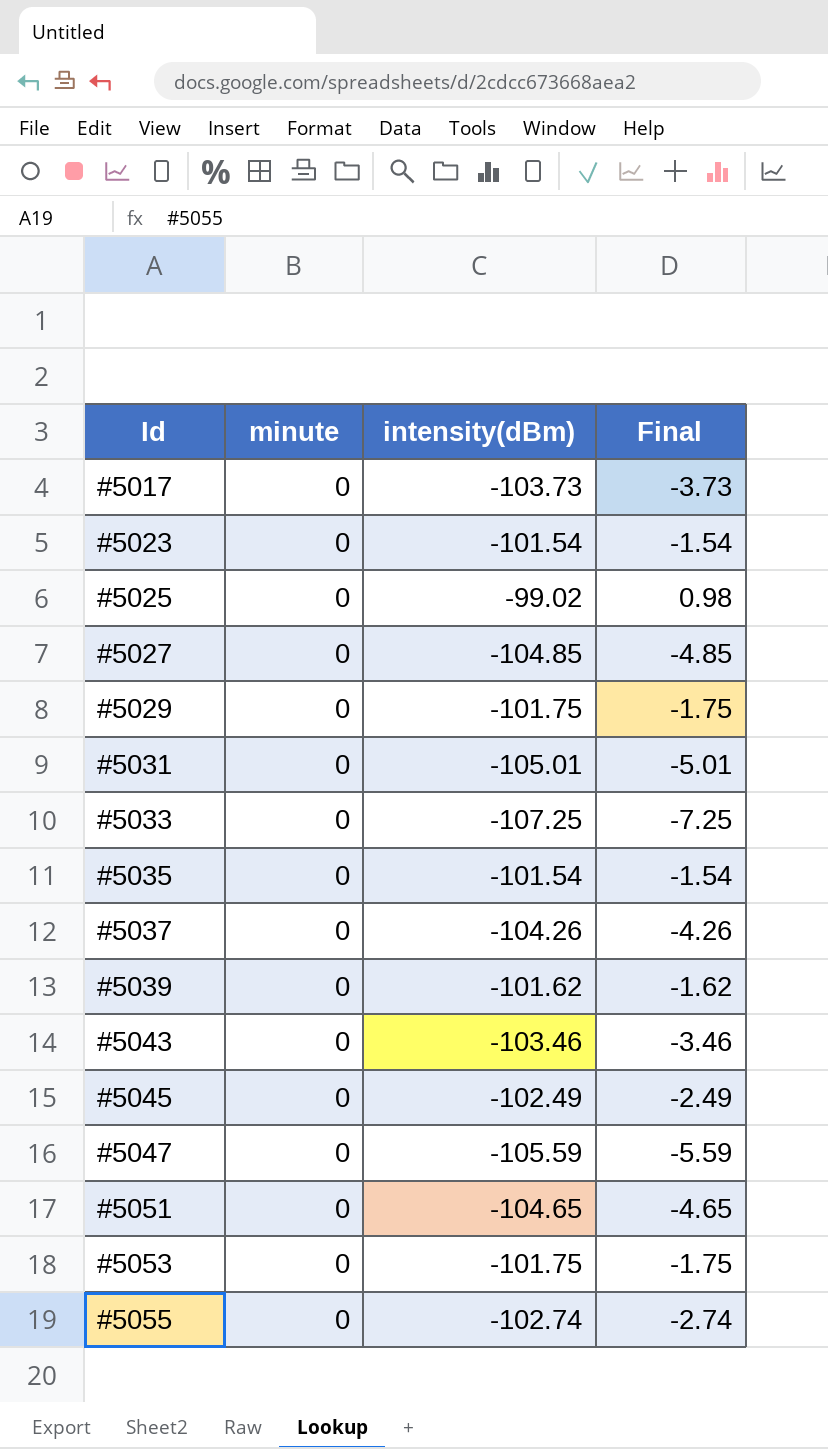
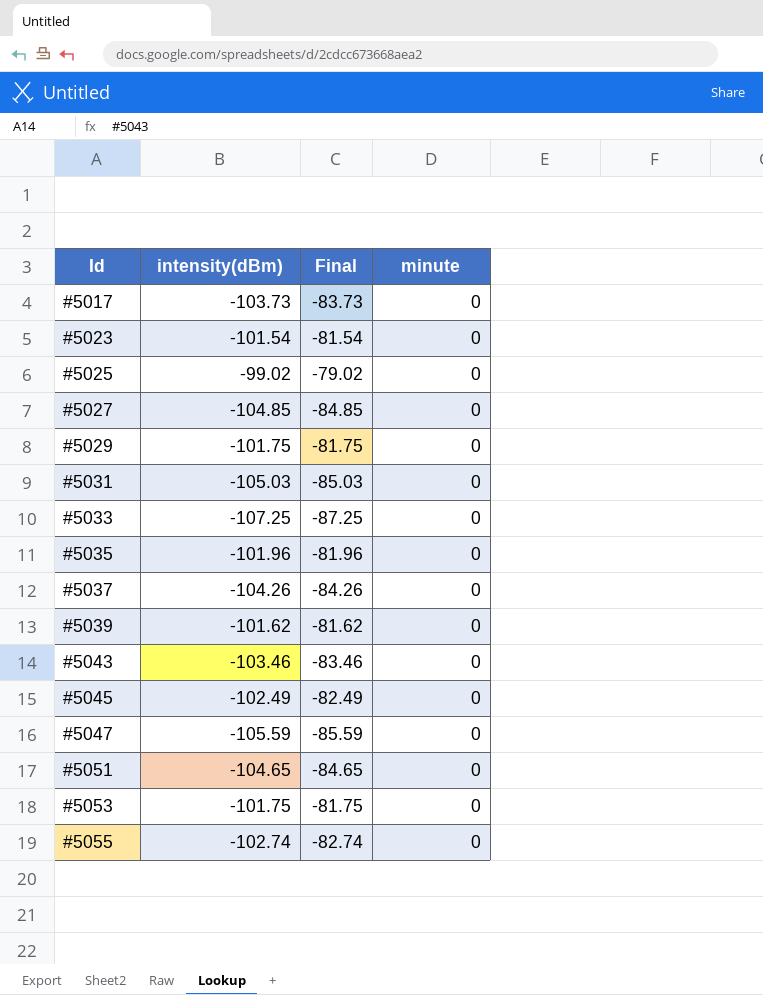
column Final | formula: [intensity(dBm)] + 100 -> [intensity(dBm)] + 20
column minute | position: 2 -> 4
#5031 | intensity(dBm): -105.01 -> -105.03
#5035 | intensity(dBm): -101.54 -> -101.96

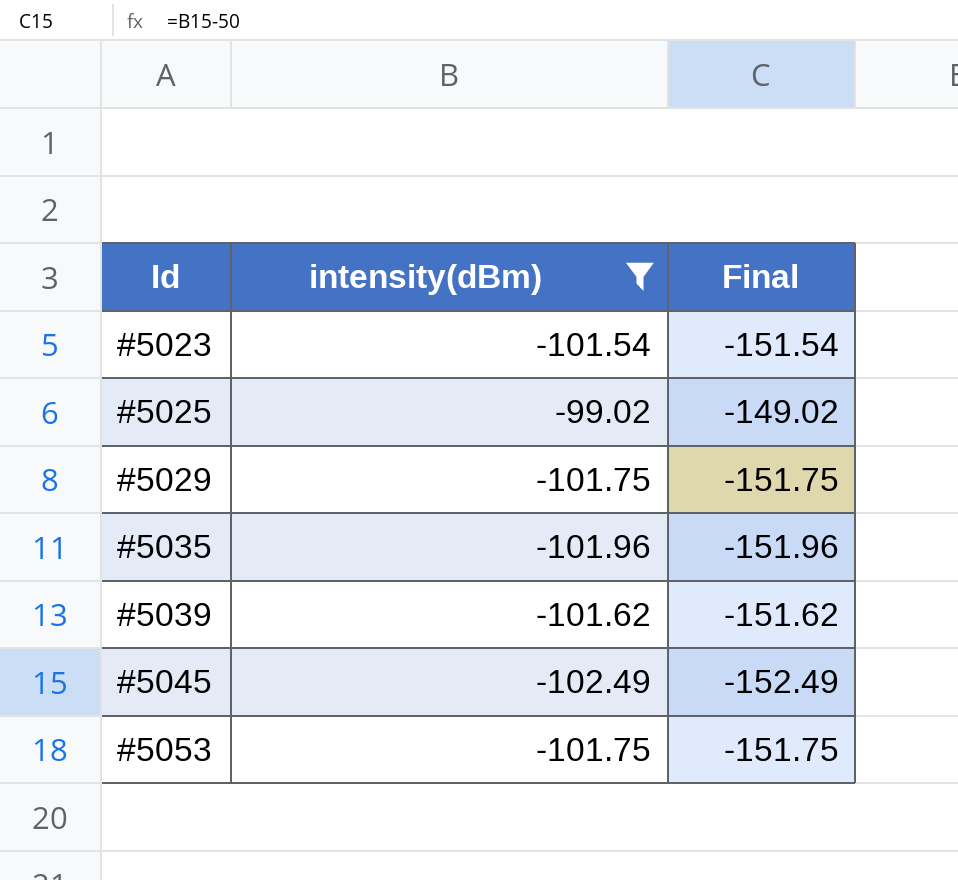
filter: none -> intensity(dBm) >= -102.49
column minute | position: 4 -> none
column Final | formula: [intensity(dBm)] + 20 -> [intensity(dBm)] - 50

